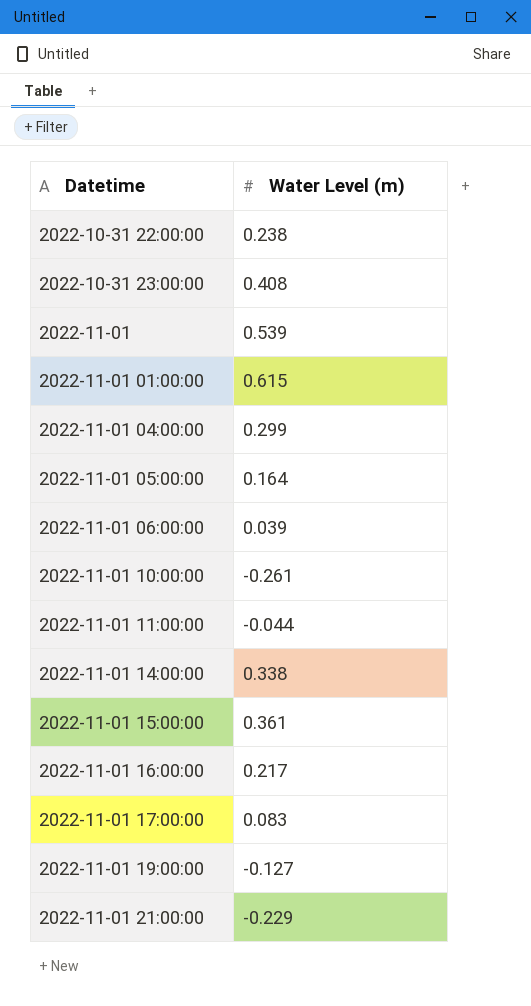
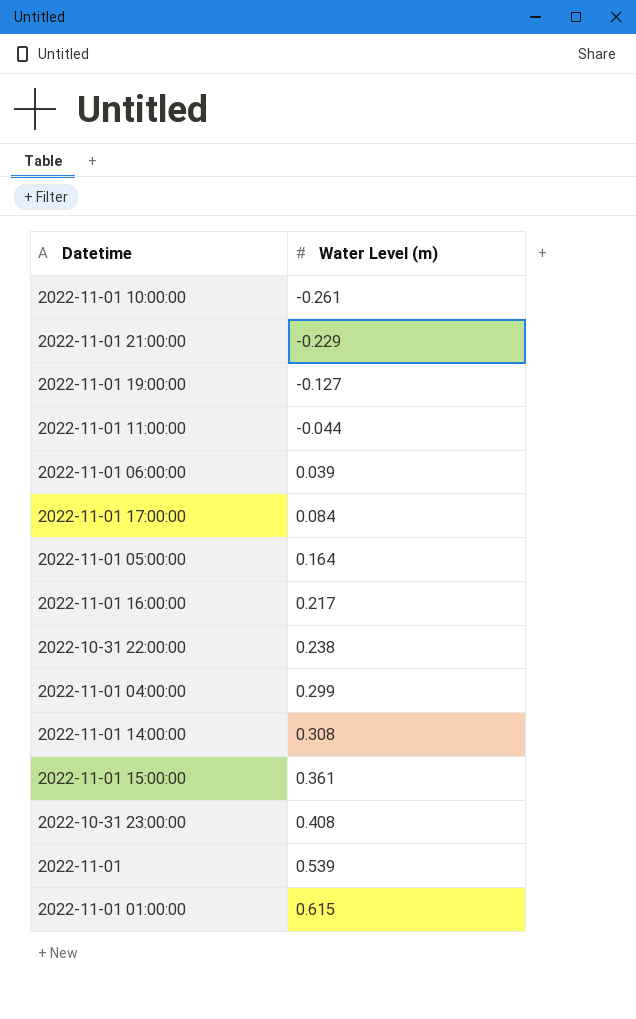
row order: Datetime ascending -> Water Level (m) ascending
2022-11-01 17:00:00 | Water Level (m): 0.083 -> 0.084
2022-11-01 14:00:00 | Water Level (m): 0.338 -> 0.308

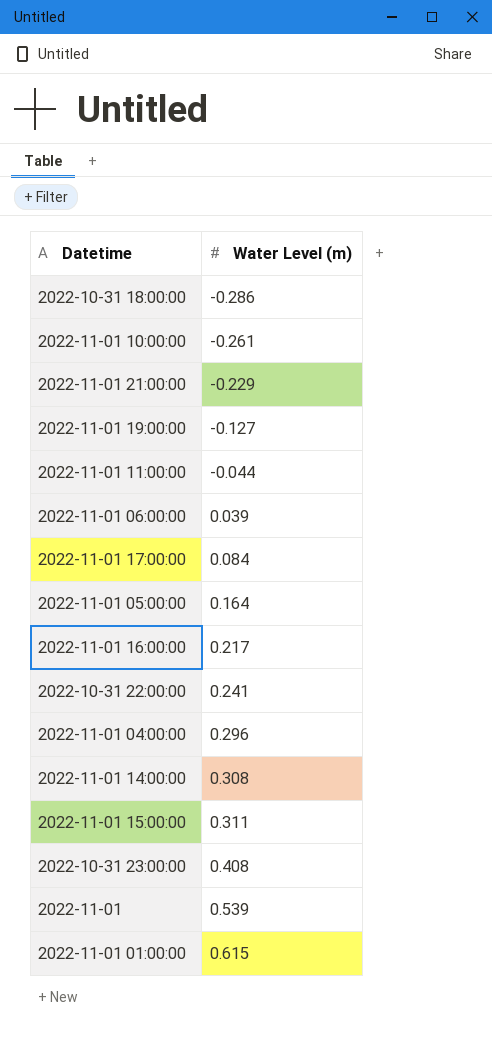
row 2022-10-31 18:00:00: none -> -0.286
2022-10-31 22:00:00 | Water Level (m): 0.238 -> 0.241
2022-11-01 04:00:00 | Water Level (m): 0.299 -> 0.296
2022-11-01 15:00:00 | Water Level (m): 0.361 -> 0.311

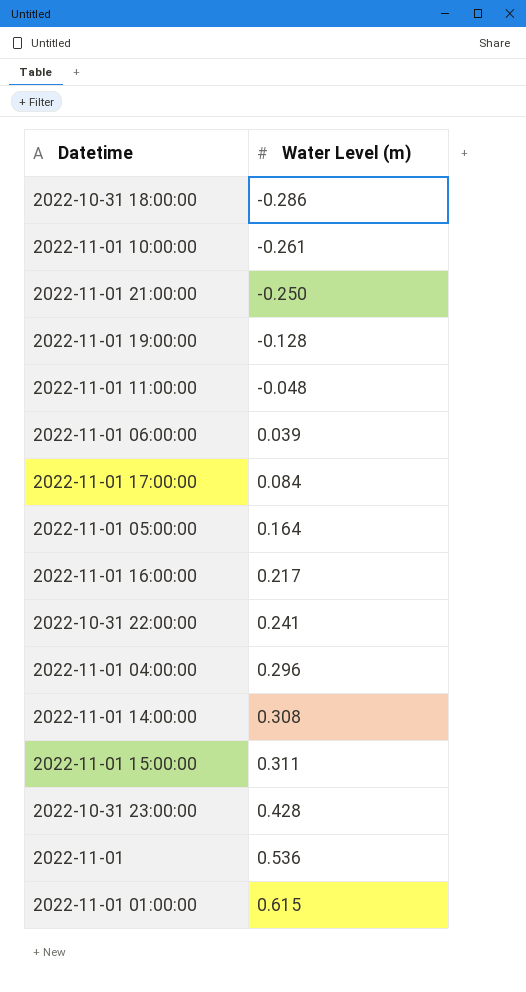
2022-11-01 21:00:00 | Water Level (m): -0.229 -> -0.250
2022-11-01 19:00:00 | Water Level (m): -0.127 -> -0.128
2022-11-01 11:00:00 | Water Level (m): -0.044 -> -0.048
2022-10-31 23:00:00 | Water Level (m): 0.408 -> 0.428
2022-11-01 | Water Level (m): 0.539 -> 0.536

